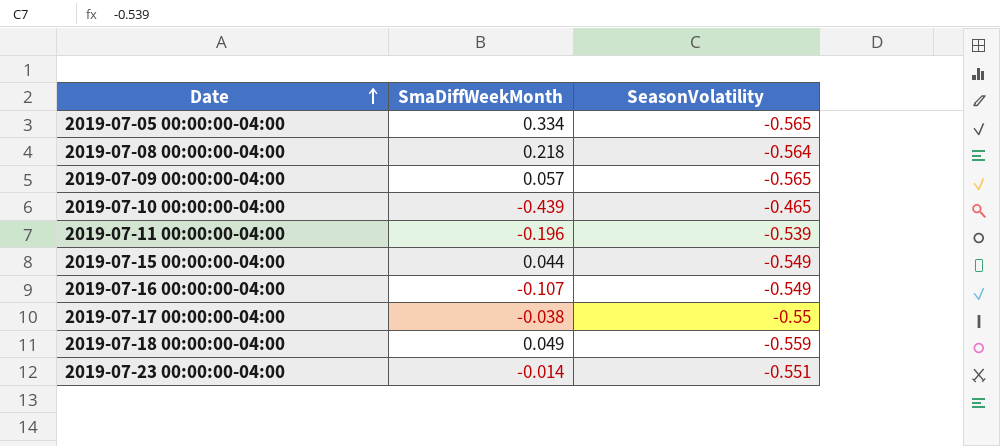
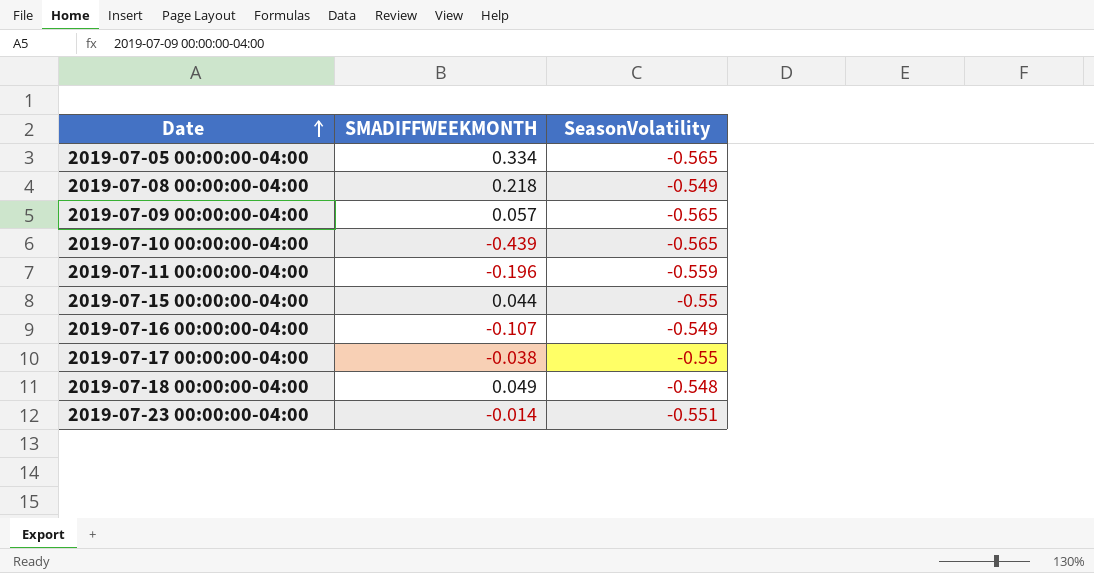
column name: SmaDiffWeekMonth -> SMADIFFWEEKMONTH
2019-07-08 00:00:00-04:00 | SeasonVolatility: -0.564 -> -0.549
2019-07-10 00:00:00-04:00 | SeasonVolatility: -0.465 -> -0.565
2019-07-11 00:00:00-04:00 | SeasonVolatility: -0.539 -> -0.559
2019-07-15 00:00:00-04:00 | SeasonVolatility: -0.549 -> -0.55
2019-07-18 00:00:00-04:00 | SeasonVolatility: -0.559 -> -0.548

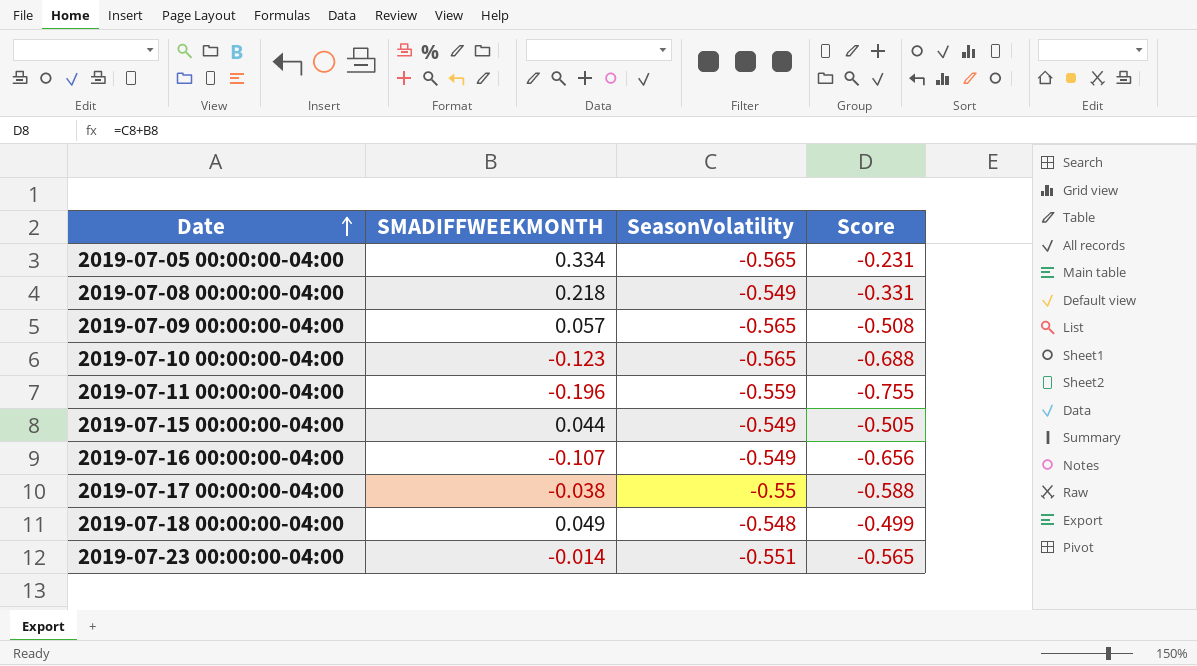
column Score | formula: none -> [SMADIFFWEEKMONTH] + [SeasonVolatility]
2019-07-10 00:00:00-04:00 | SMADIFFWEEKMONTH: -0.439 -> -0.123
2019-07-15 00:00:00-04:00 | SeasonVolatility: -0.55 -> -0.549

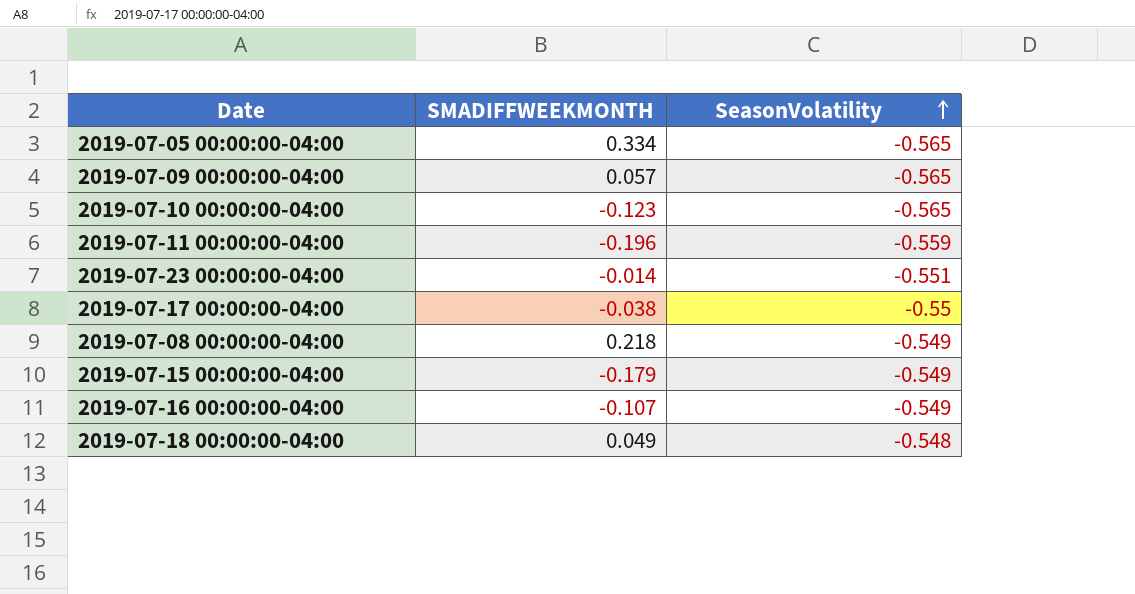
row order: Date ascending -> SeasonVolatility ascending
column Score | formula: [SMADIFFWEEKMONTH] + [SeasonVolatility] -> none
2019-07-15 00:00:00-04:00 | SMADIFFWEEKMONTH: 0.044 -> -0.179

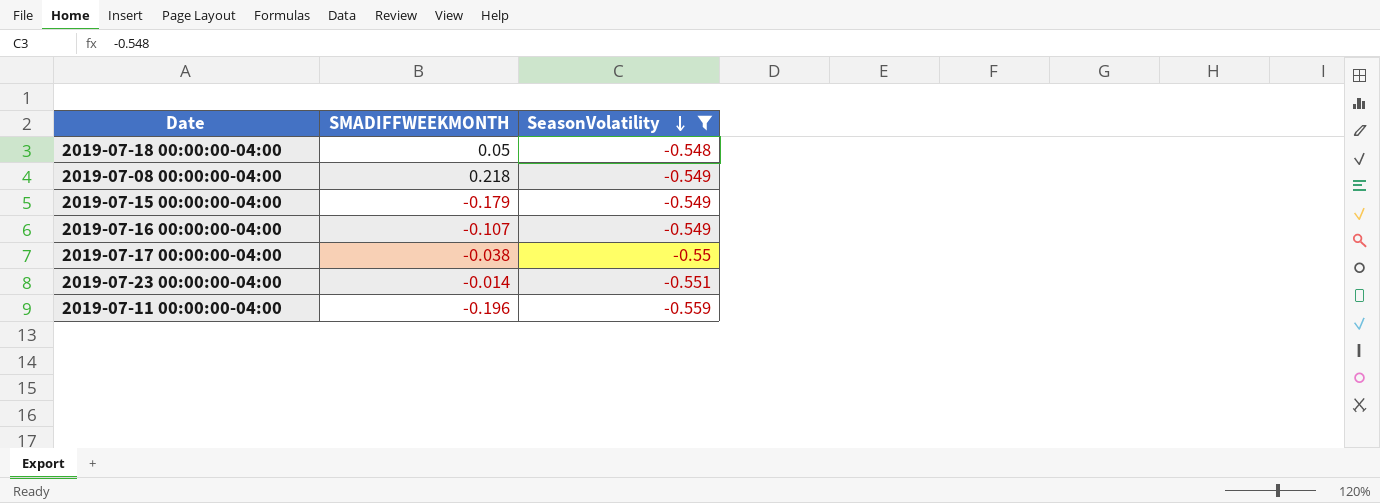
filter: none -> SeasonVolatility != -0.565
row order: SeasonVolatility ascending -> SeasonVolatility descending
2019-07-18 00:00:00-04:00 | SMADIFFWEEKMONTH: 0.049 -> 0.05

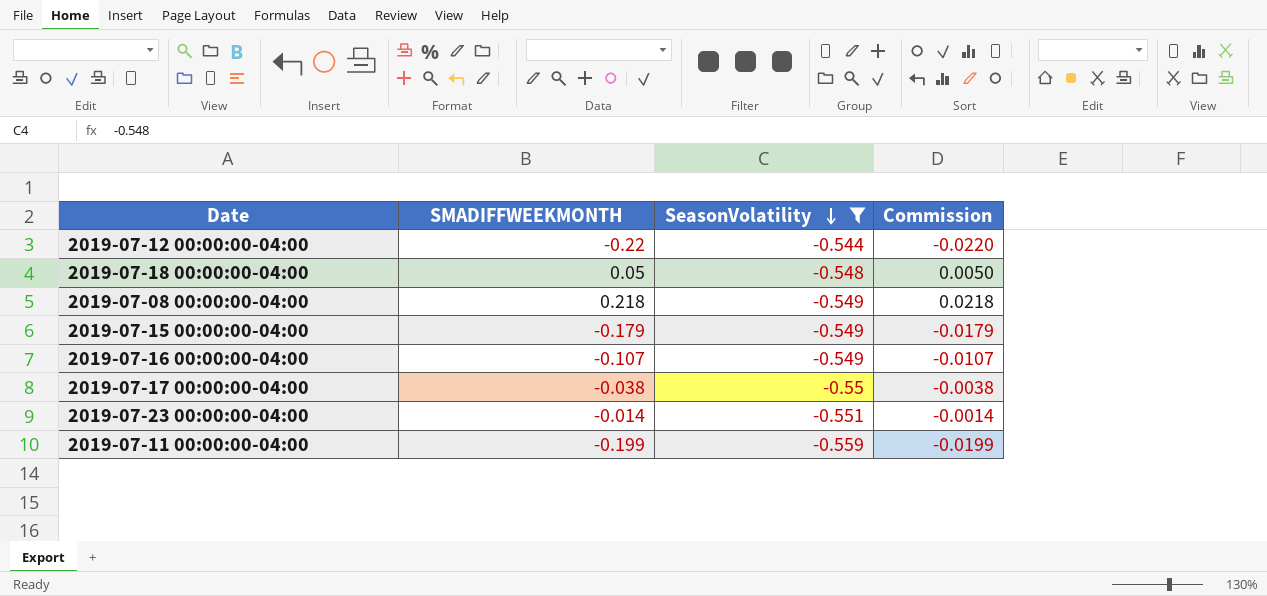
column Commission | formula: none -> [SMADIFFWEEKMONTH] * 0.1
row 2019-07-12 00:00:00-04:00: none -> -0.22 | -0.544 | -0.0220
2019-07-11 00:00:00-04:00 | SMADIFFWEEKMONTH: -0.196 -> -0.199

